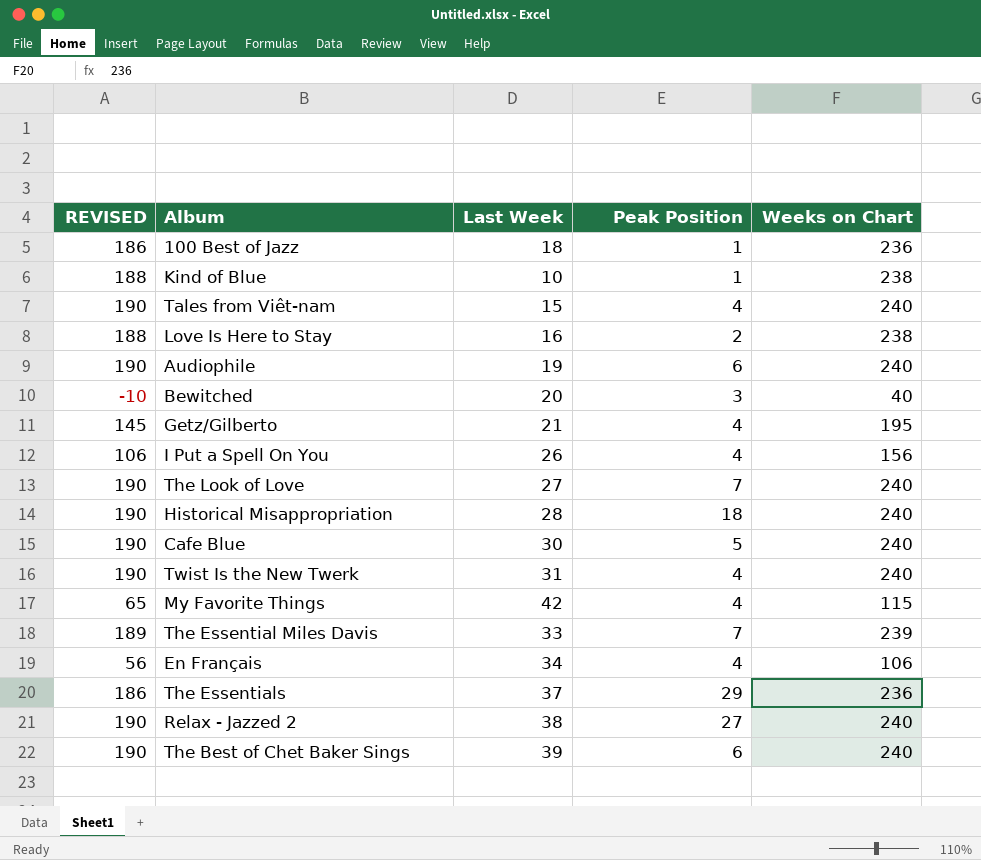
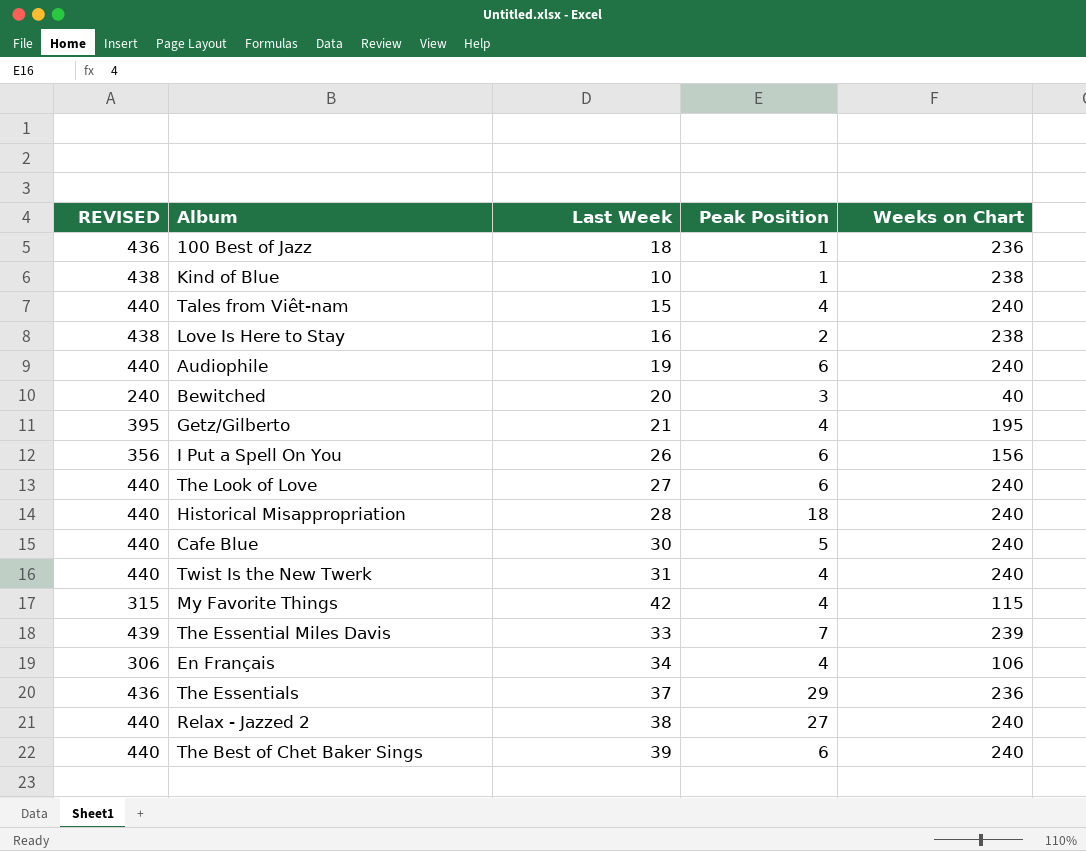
column REVISED | formula: [Weeks on Chart] - 50 -> [Weeks on Chart] + 200
I Put a Spell On You | Peak Position: 4 -> 6
The Look of Love | Peak Position: 7 -> 6

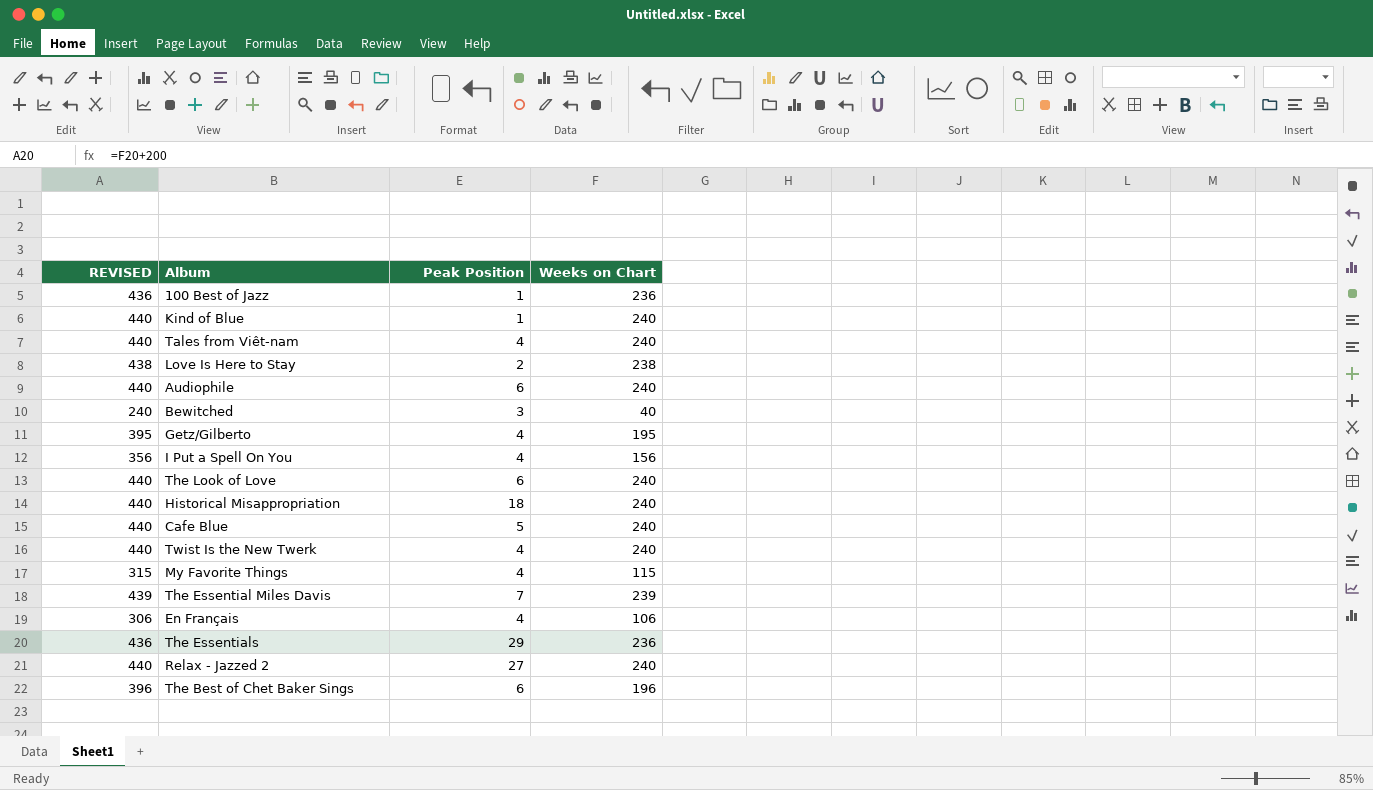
column Last Week | position: 3 -> none
Kind of Blue | REVISED: 438 -> 440
Kind of Blue | Weeks on Chart: 238 -> 240
I Put a Spell On You | Peak Position: 6 -> 4
The Best of Chet Baker Sings | REVISED: 440 -> 396
The Best of Chet Baker Sings | Weeks on Chart: 240 -> 196

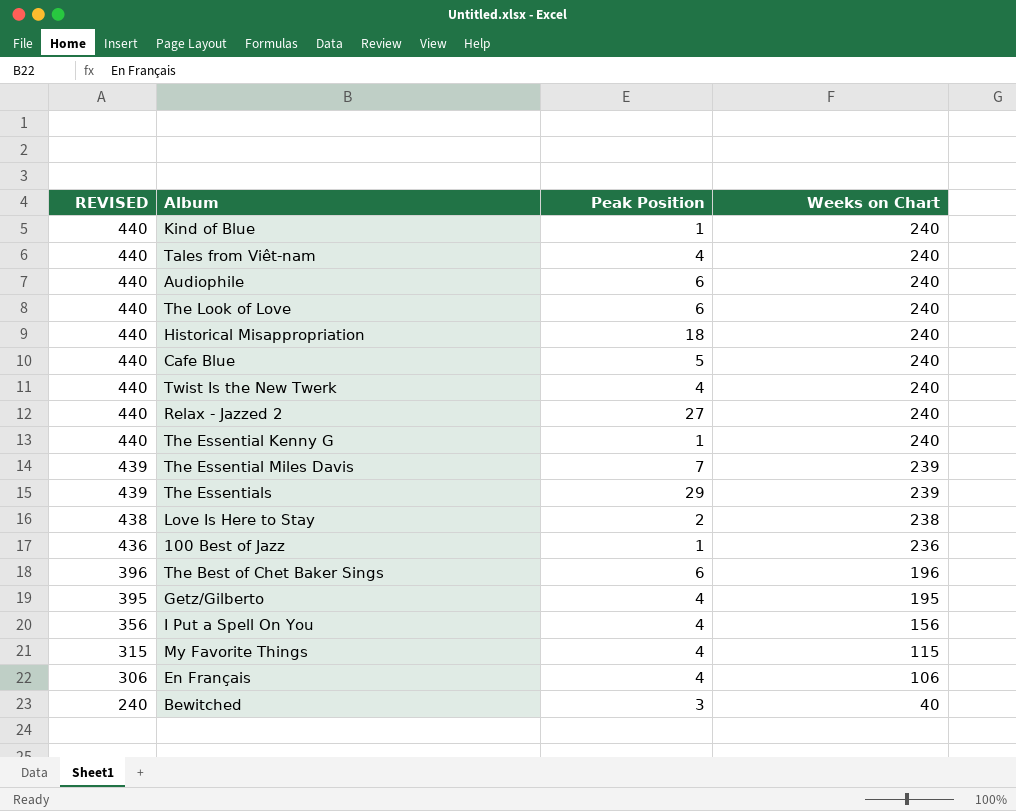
row order: none -> REVISED descending
row The Essential Kenny G: none -> 440 | 1 | 240
The Essentials | REVISED: 436 -> 439
The Essentials | Weeks on Chart: 236 -> 239

